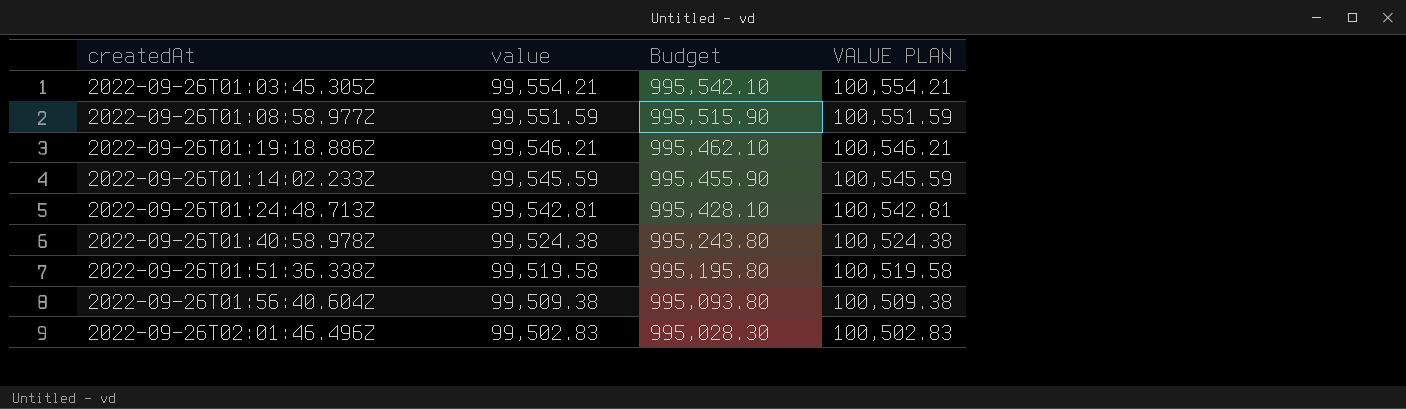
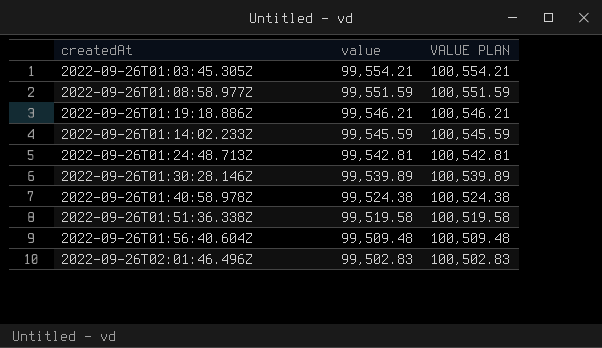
column Budget | formula: [value] * 10 -> none
row 2022-09-26T01:30:28.146Z: none -> 99,539.89 | 100,539.89
2022-09-26T01:56:40.604Z | value: 99,509.38 -> 99,509.48
2022-09-26T01:56:40.604Z | VALUE PLAN: 100,509.38 -> 100,509.48

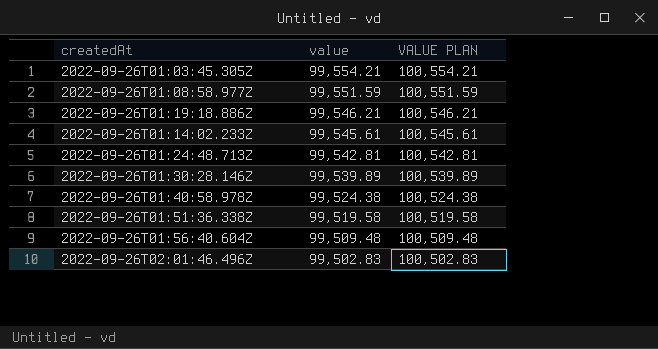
2022-09-26T01:14:02.233Z | value: 99,545.59 -> 99,545.61
2022-09-26T01:14:02.233Z | VALUE PLAN: 100,545.59 -> 100,545.61

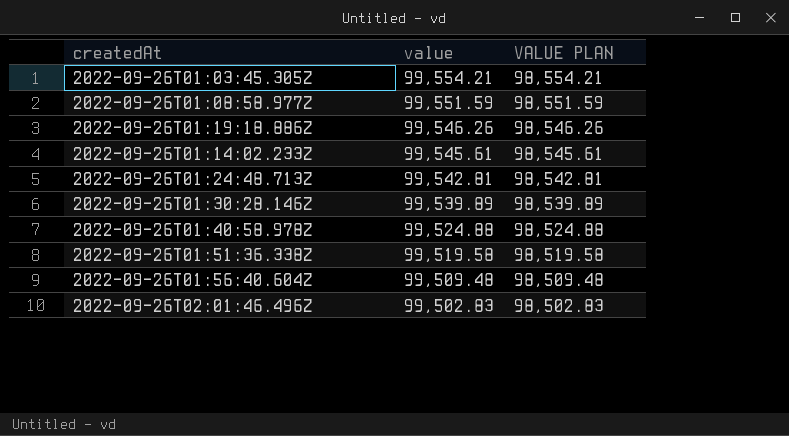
column VALUE PLAN | formula: [value] + 1000 -> [value] - 1000
2022-09-26T01:19:18.886Z | value: 99,546.21 -> 99,546.26
2022-09-26T01:40:58.978Z | value: 99,524.38 -> 99,524.88

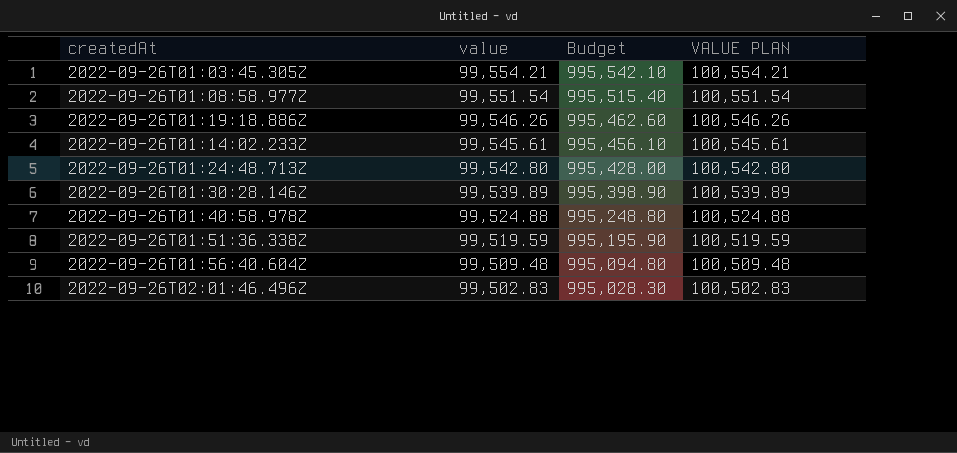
column Budget | formula: none -> [value] * 10
column VALUE PLAN | formula: [value] - 1000 -> [value] + 1000
2022-09-26T01:08:58.977Z | value: 99,551.59 -> 99,551.54
2022-09-26T01:24:48.713Z | value: 99,542.81 -> 99,542.80
2022-09-26T01:51:36.338Z | value: 99,519.58 -> 99,519.59

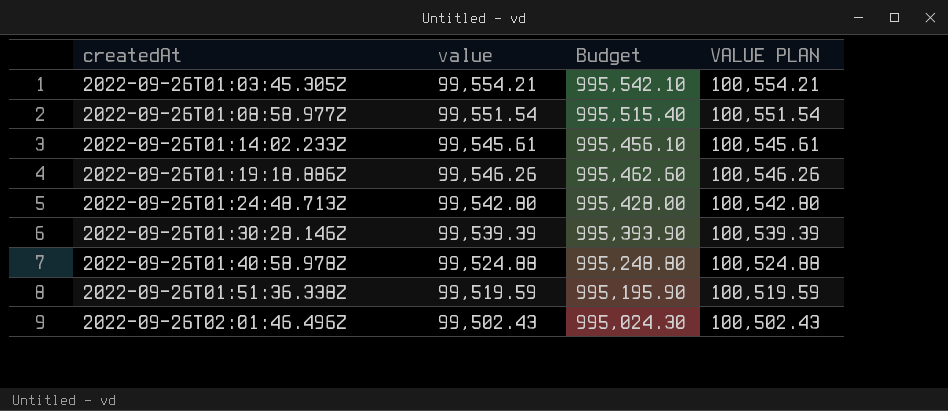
row order: value descending -> createdAt ascending
row 2022-09-26T01:56:40.604Z: 99,509.48 | 995,094.80 | 100,509.48 -> none
2022-09-26T01:30:28.146Z | value: 99,539.89 -> 99,539.39
2022-09-26T01:30:28.146Z | Budget: 995,398.90 -> 995,393.90
2022-09-26T01:30:28.146Z | VALUE PLAN: 100,539.89 -> 100,539.39
2022-09-26T02:01:46.496Z | value: 99,502.83 -> 99,502.43
2022-09-26T02:01:46.496Z | Budget: 995,028.30 -> 995,024.30
2022-09-26T02:01:46.496Z | VALUE PLAN: 100,502.83 -> 100,502.43

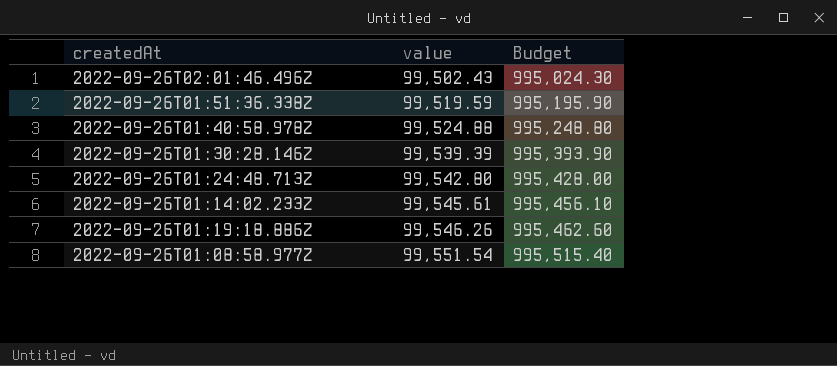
row order: createdAt ascending -> value ascending
column VALUE PLAN | formula: [value] + 1000 -> none
row 2022-09-26T01:03:45.305Z: 99,554.21 | 995,542.10 | 100,554.21 -> none

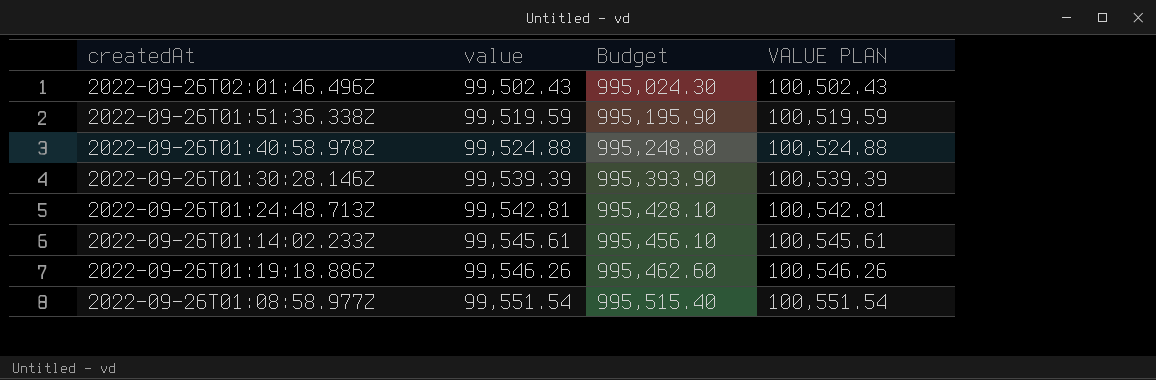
column VALUE PLAN | formula: none -> [value] + 1000
2022-09-26T01:24:48.713Z | value: 99,542.80 -> 99,542.81
2022-09-26T01:24:48.713Z | Budget: 995,428.00 -> 995,428.10

